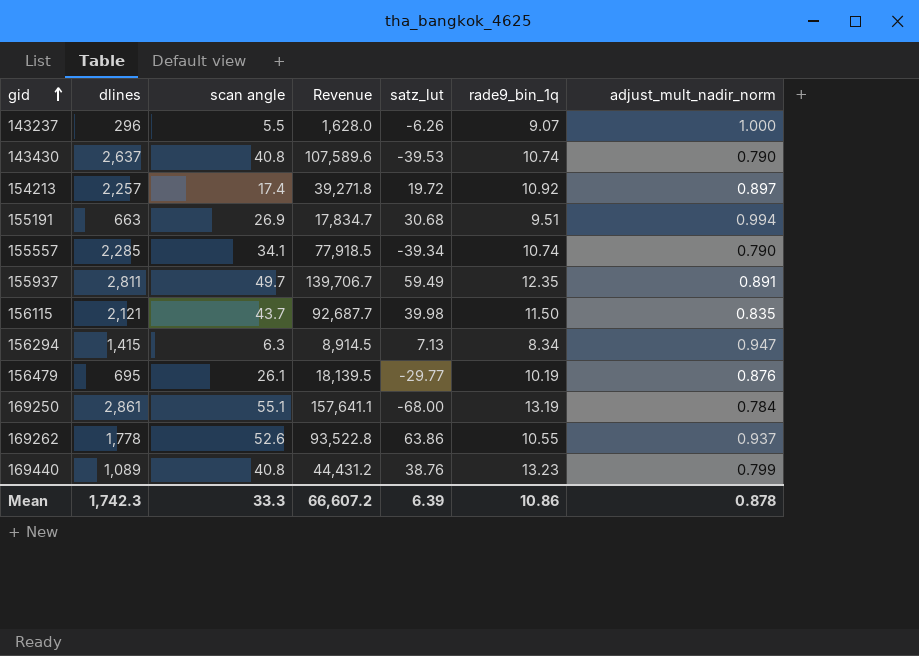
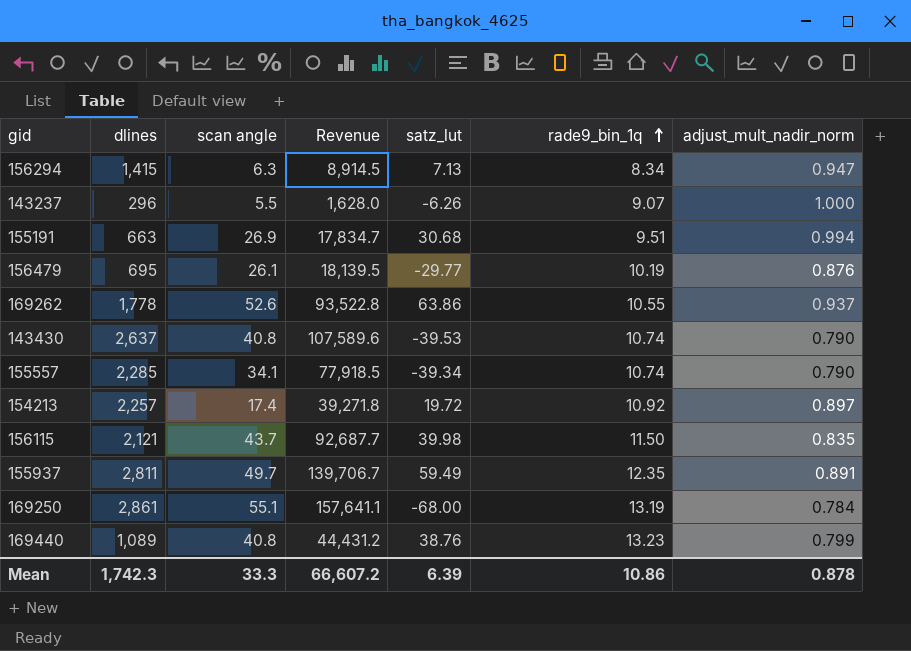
row order: gid ascending -> rade9_bin_1q ascending

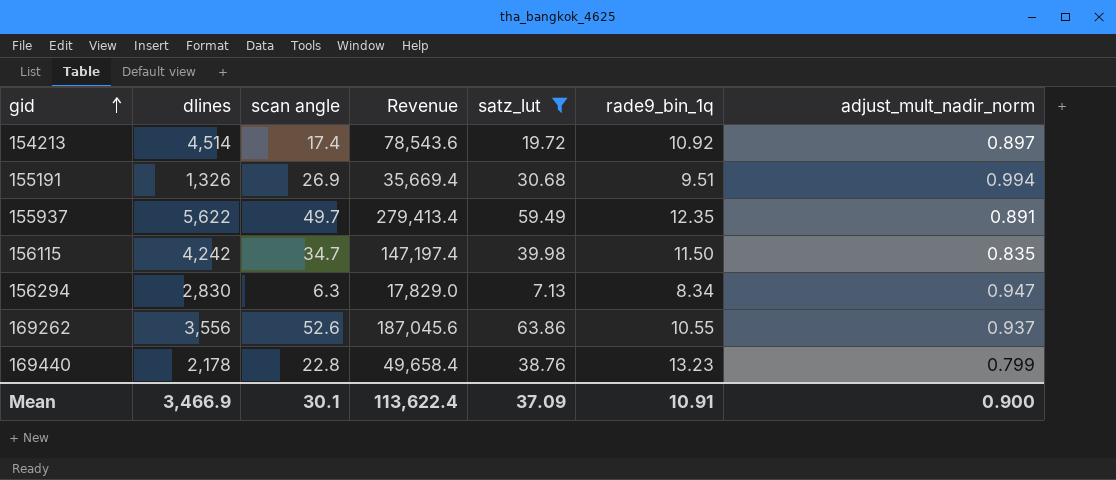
filter: none -> satz_lut >= 7.13
row order: rade9_bin_1q ascending -> gid ascending
154213 | dlines: 2,257 -> 4,514
154213 | Revenue: 39,271.8 -> 78,543.6
155191 | dlines: 663 -> 1,326
155191 | Revenue: 17,834.7 -> 35,669.4
155937 | dlines: 2,811 -> 5,622
155937 | Revenue: 139,706.7 -> 279,413.4
156115 | dlines: 2,121 -> 4,242
156115 | scan angle: 43.7 -> 34.7
156115 | Revenue: 92,687.7 -> 147,197.4
156294 | dlines: 1,415 -> 2,830
156294 | Revenue: 8,914.5 -> 17,829.0
169262 | dlines: 1,778 -> 3,556
169262 | Revenue: 93,522.8 -> 187,045.6
169440 | dlines: 1,089 -> 2,178
169440 | scan angle: 40.8 -> 22.8
169440 | Revenue: 44,431.2 -> 49,658.4
Mean | dlines: 1,742.3 -> 3,466.9
Mean | scan angle: 33.3 -> 30.1
Mean | Revenue: 66,607.2 -> 113,622.4
Mean | satz_lut: 6.39 -> 37.09
Mean | rade9_bin_1q: 10.86 -> 10.91
Mean | adjust_mult_nadir_norm: 0.878 -> 0.900

